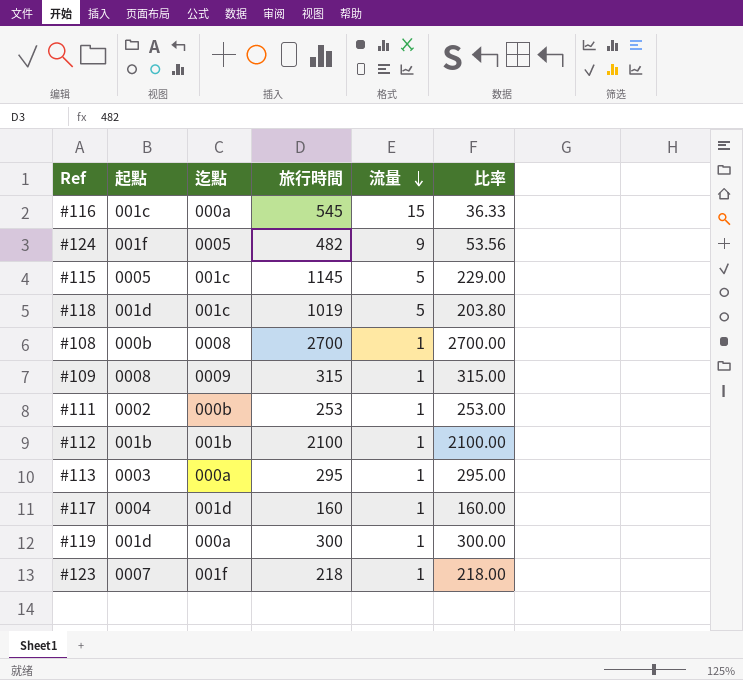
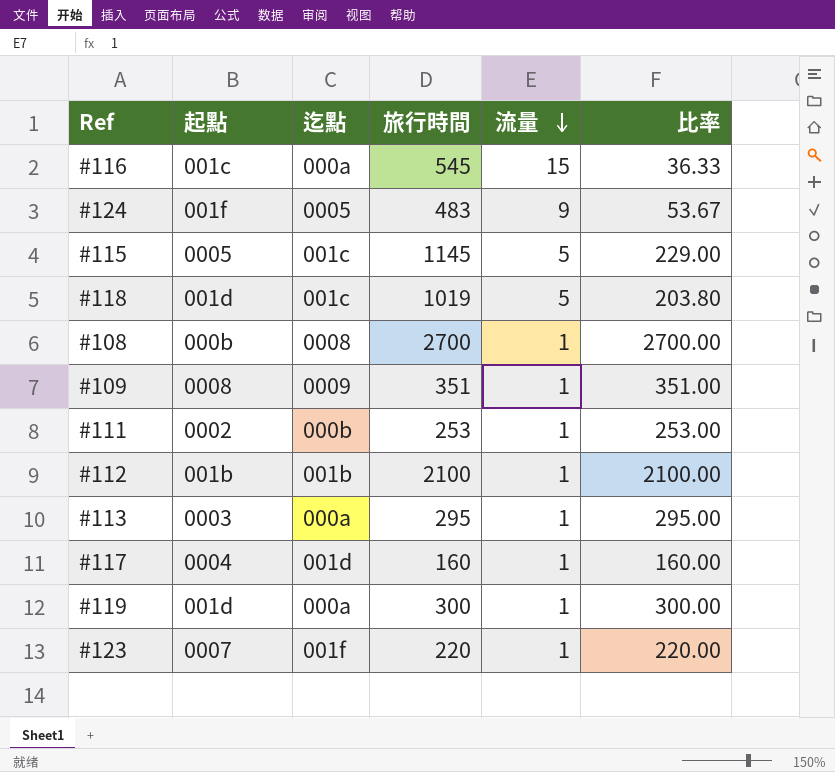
#124 | 旅行時間: 482 -> 483
#124 | 比率: 53.56 -> 53.67
#109 | 旅行時間: 315 -> 351
#109 | 比率: 315.00 -> 351.00
#123 | 旅行時間: 218 -> 220
#123 | 比率: 218.00 -> 220.00

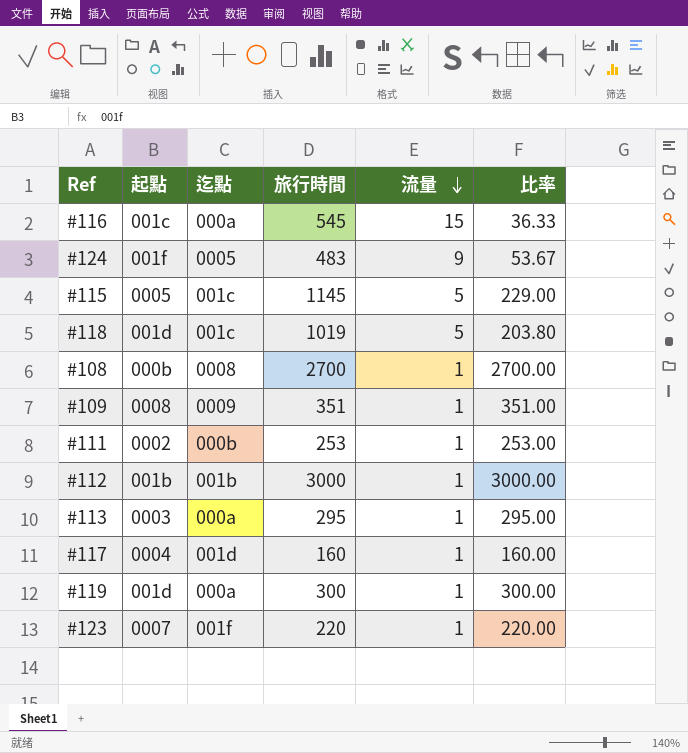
#112 | 旅行時間: 2100 -> 3000
#112 | 比率: 2100.00 -> 3000.00

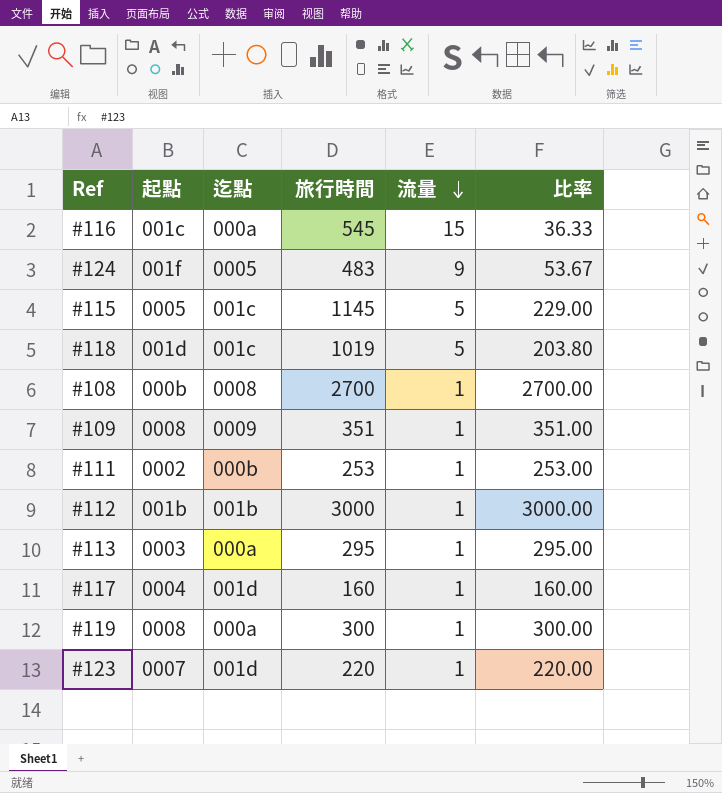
#119 | 起點: 001d -> 0008
#123 | 迄點: 001f -> 001d

